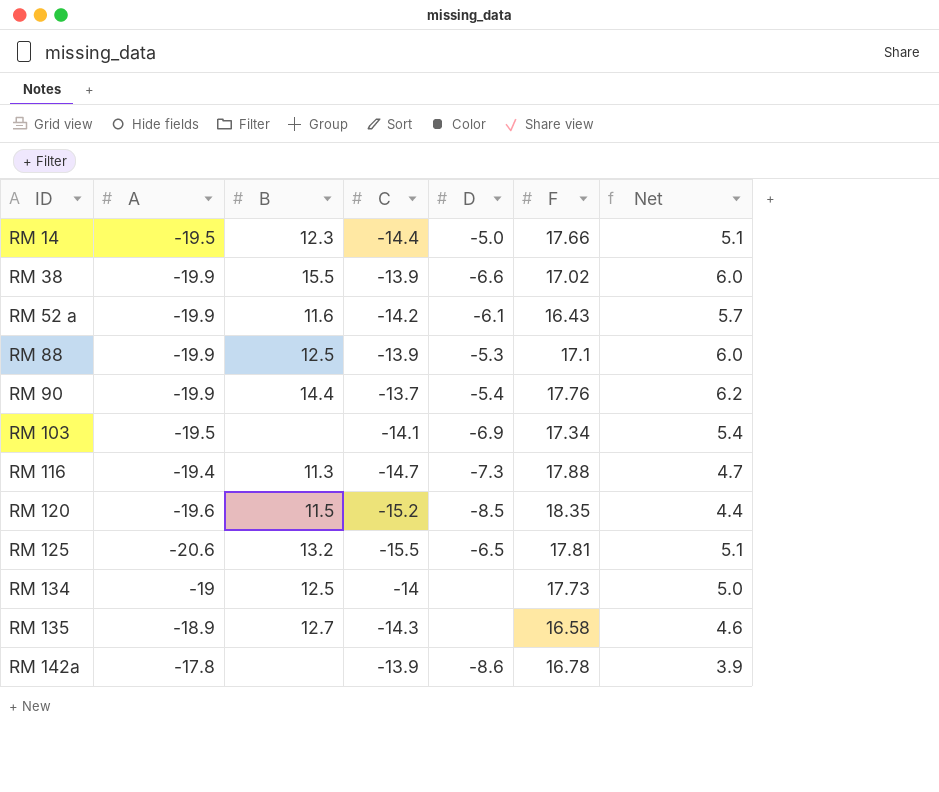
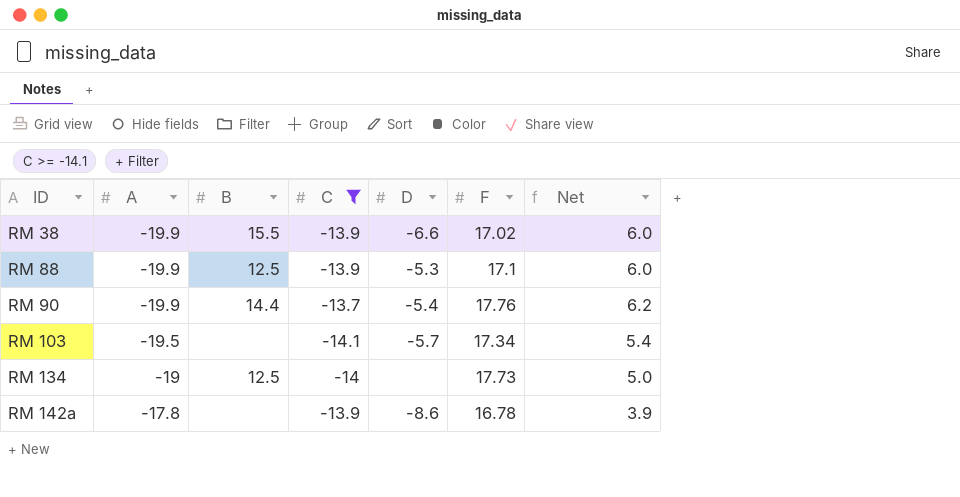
filter: none -> C >= -14.1
RM 103 | D: -6.9 -> -5.7

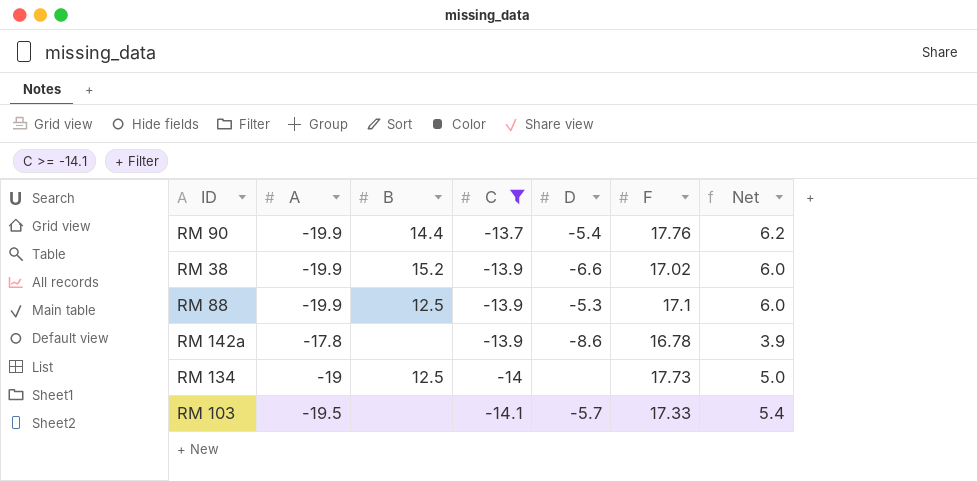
row order: ID ascending -> C descending
RM 38 | B: 15.5 -> 15.2
RM 103 | F: 17.34 -> 17.33

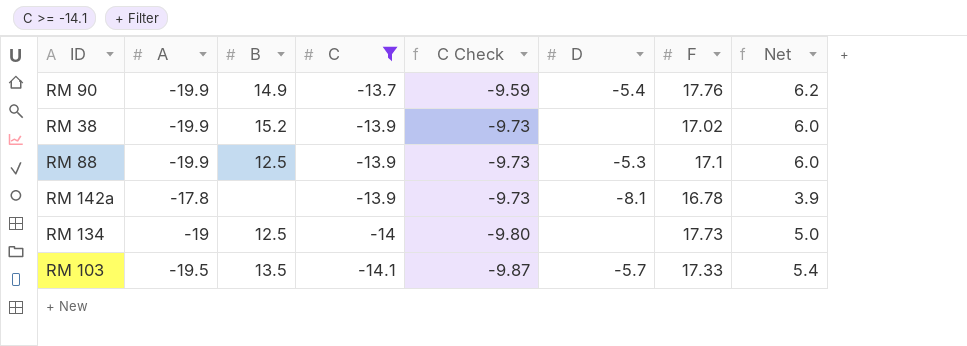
column C Check | formula: none -> [C] * 0.7
RM 90 | B: 14.4 -> 14.9
RM 38 | D: -6.6 -> none
RM 142a | D: -8.6 -> -8.1
RM 103 | B: none -> 13.5

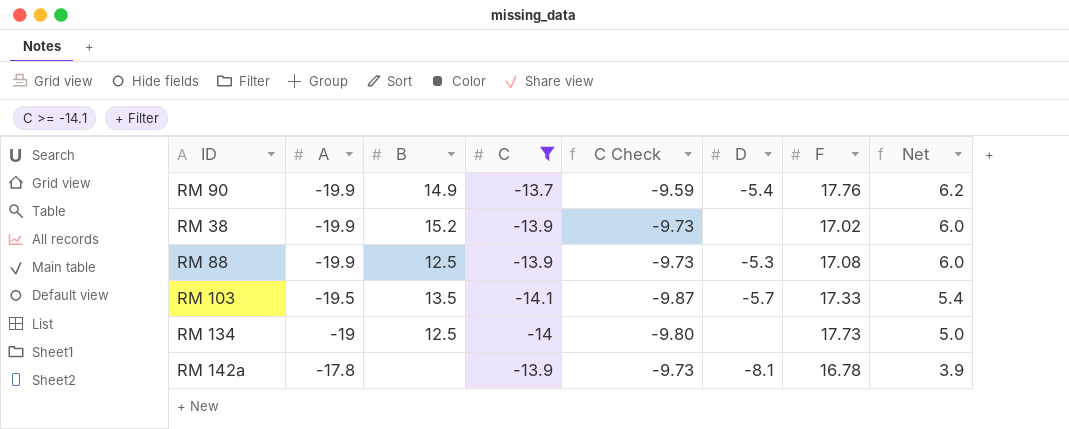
row order: C descending -> A ascending
RM 88 | F: 17.1 -> 17.08

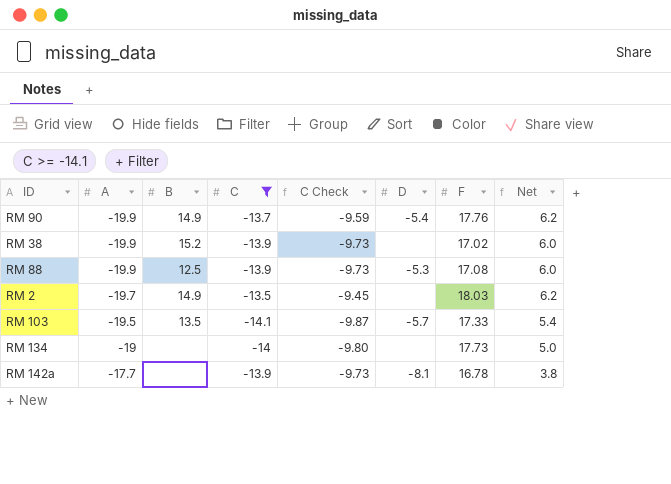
row RM 2: none -> -19.7 | 14.9 | -13.5 | -9.45 | none | 18.03 | 6.2
RM 134 | B: 12.5 -> none
RM 142a | A: -17.8 -> -17.7
RM 142a | Net: 3.9 -> 3.8

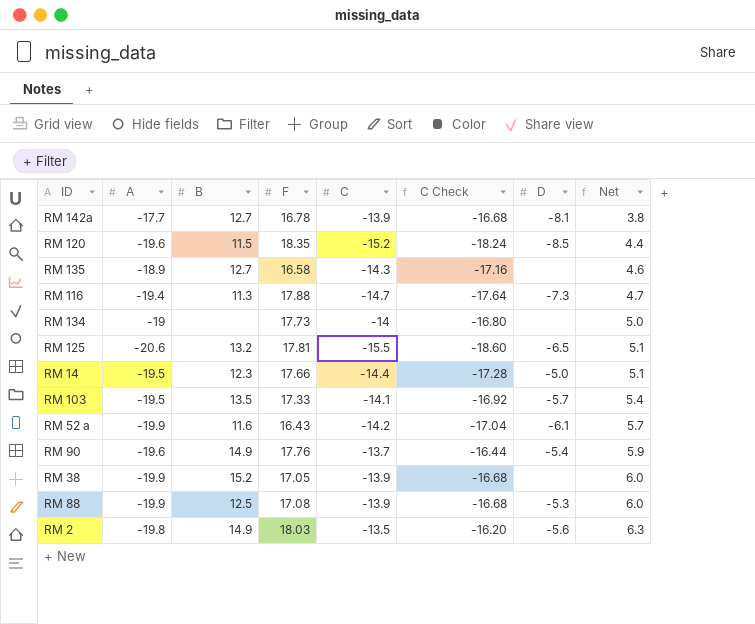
filter: C >= -14.1 -> none
row order: A ascending -> Net ascending
column F | position: 7 -> 4
column C Check | formula: [C] * 0.7 -> [C] * 1.2
RM 142a | B: none -> 12.7
RM 90 | A: -19.9 -> -19.6
RM 90 | Net: 6.2 -> 5.9
RM 38 | F: 17.02 -> 17.05
RM 2 | A: -19.7 -> -19.8
RM 2 | D: none -> -5.6
RM 2 | Net: 6.2 -> 6.3

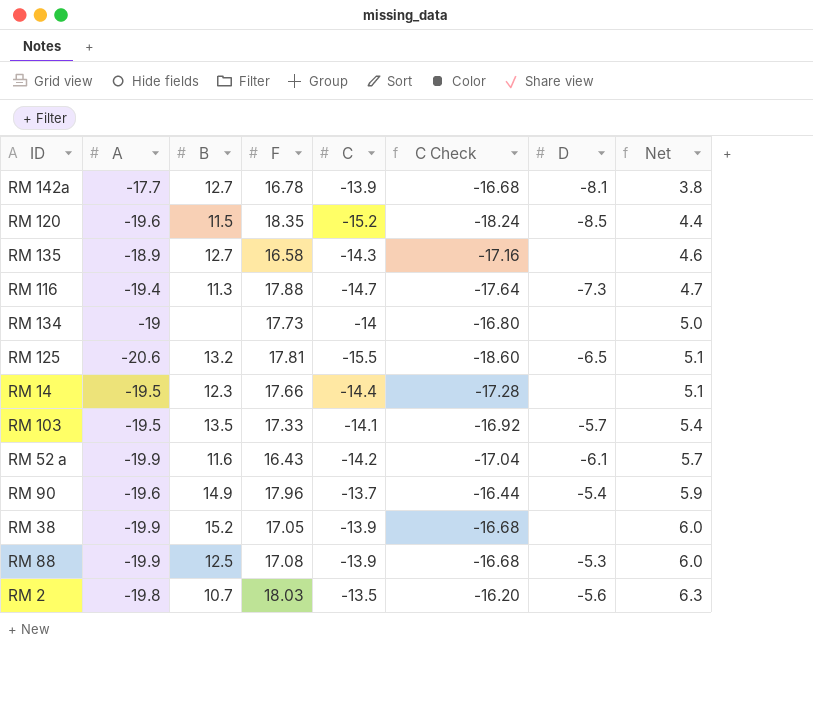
RM 14 | D: -5.0 -> none
RM 90 | F: 17.76 -> 17.96
RM 2 | B: 14.9 -> 10.7

